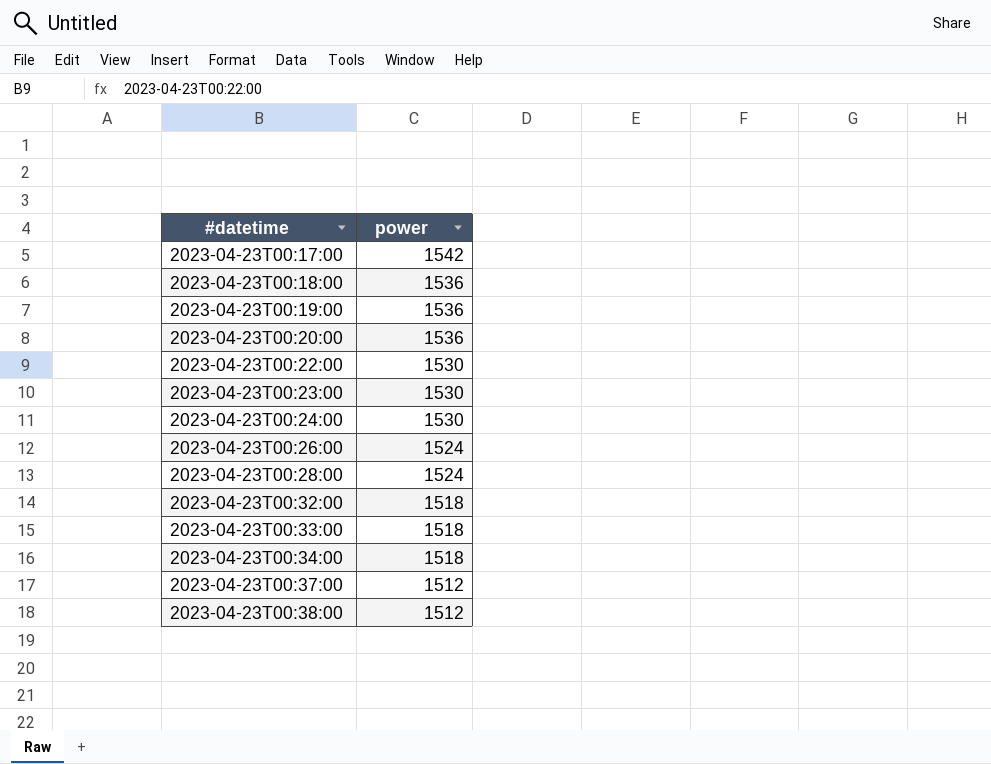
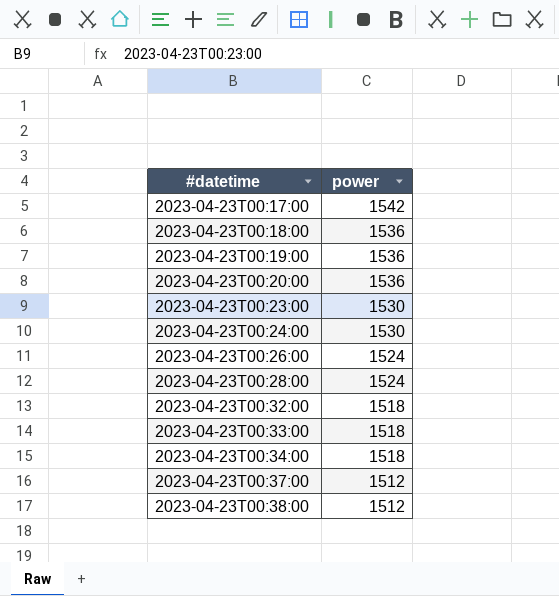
row 2023-04-23T00:22:00: 1530 -> none

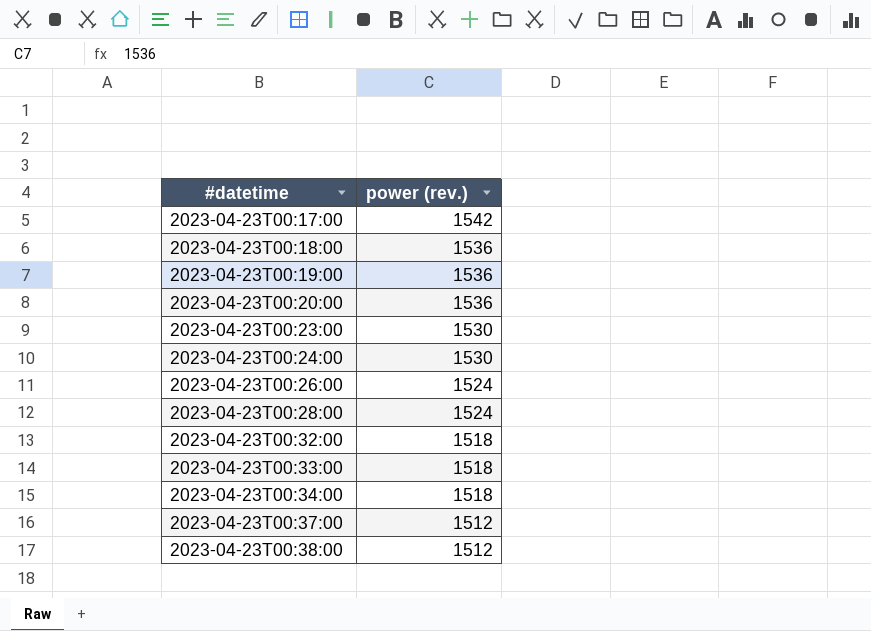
column name: power -> power (rev.)

